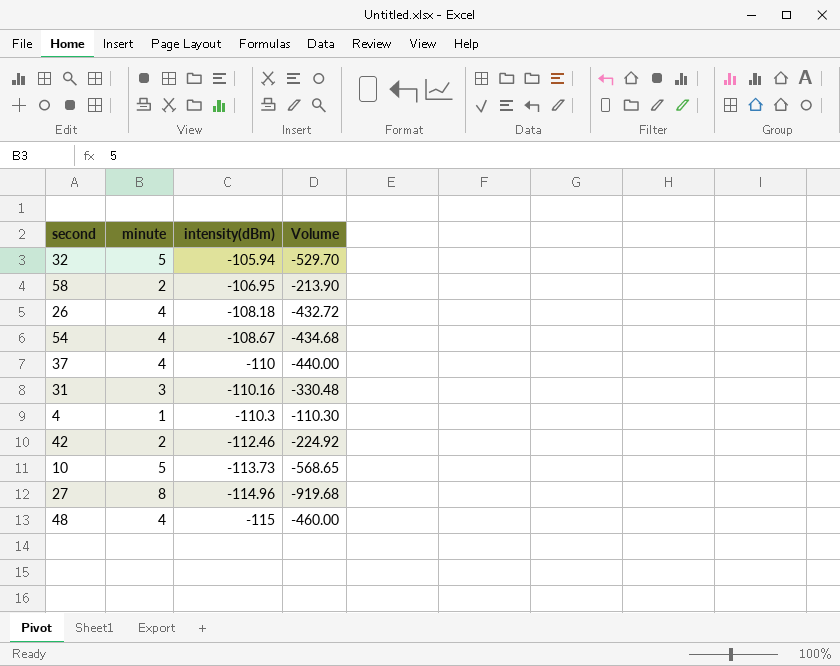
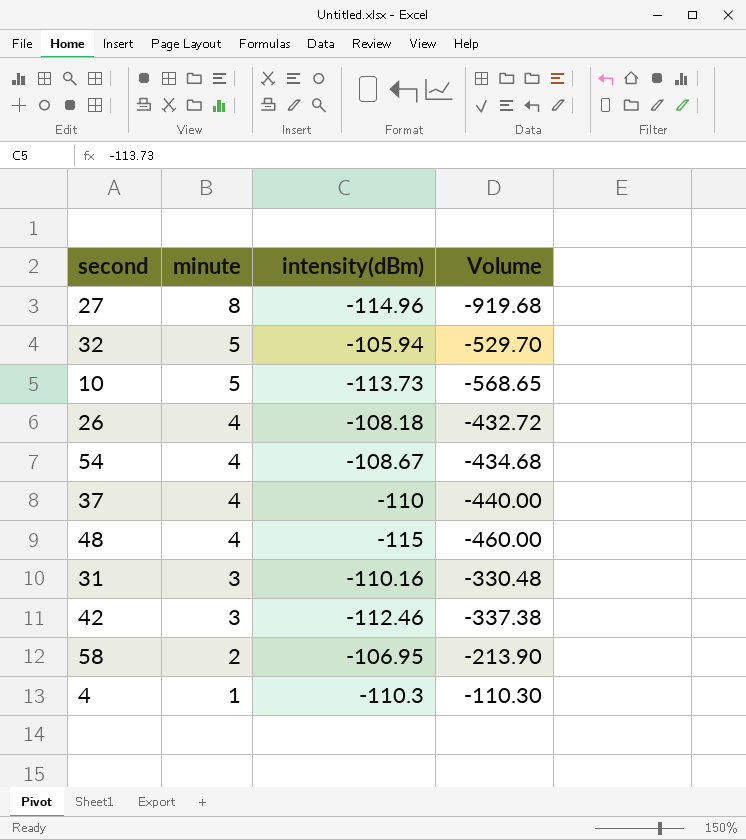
row order: intensity(dBm) descending -> minute descending
42 | minute: 2 -> 3
42 | Volume: -224.92 -> -337.38

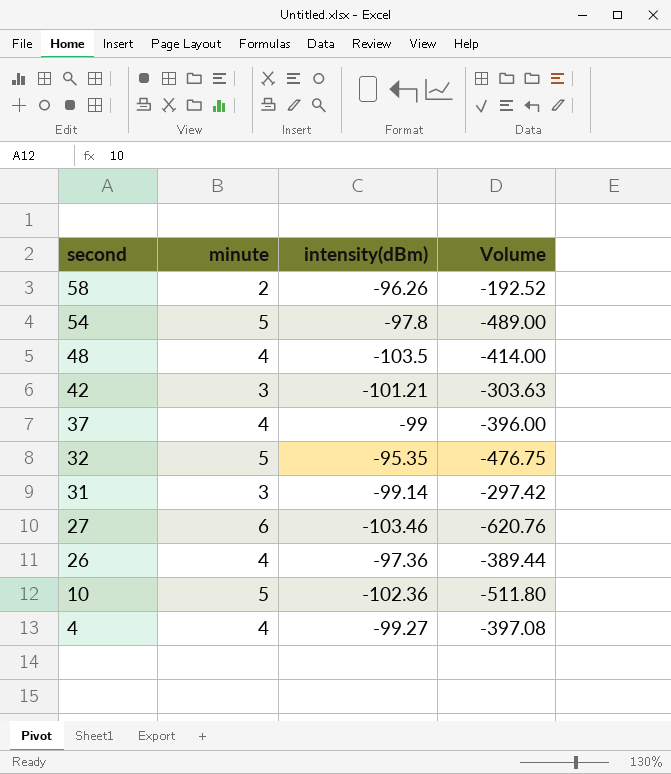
row order: minute descending -> second descending
58 | intensity(dBm): -106.95 -> -96.26
58 | Volume: -213.90 -> -192.52
54 | minute: 4 -> 5
54 | intensity(dBm): -108.67 -> -97.8
54 | Volume: -434.68 -> -489.00
48 | intensity(dBm): -115 -> -103.5
48 | Volume: -460.00 -> -414.00
42 | intensity(dBm): -112.46 -> -101.21
42 | Volume: -337.38 -> -303.63
37 | intensity(dBm): -110 -> -99
37 | Volume: -440.00 -> -396.00
32 | intensity(dBm): -105.94 -> -95.35
32 | Volume: -529.70 -> -476.75
31 | intensity(dBm): -110.16 -> -99.14
31 | Volume: -330.48 -> -297.42
27 | minute: 8 -> 6
27 | intensity(dBm): -114.96 -> -103.46
27 | Volume: -919.68 -> -620.76
26 | intensity(dBm): -108.18 -> -97.36
26 | Volume: -432.72 -> -389.44
10 | intensity(dBm): -113.73 -> -102.36
10 | Volume: -568.65 -> -511.80
4 | minute: 1 -> 4
4 | intensity(dBm): -110.3 -> -99.27
4 | Volume: -110.30 -> -397.08

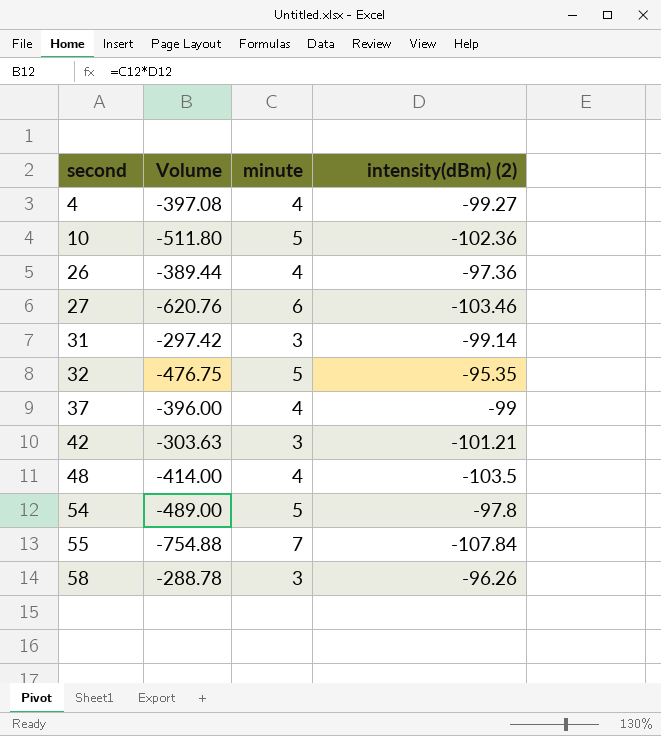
row order: second descending -> second ascending
column Volume | position: 4 -> 2
column name: intensity(dBm) -> intensity(dBm) (2)
row 55: none -> -754.88 | 7 | -107.84
58 | Volume: -192.52 -> -288.78
58 | minute: 2 -> 3

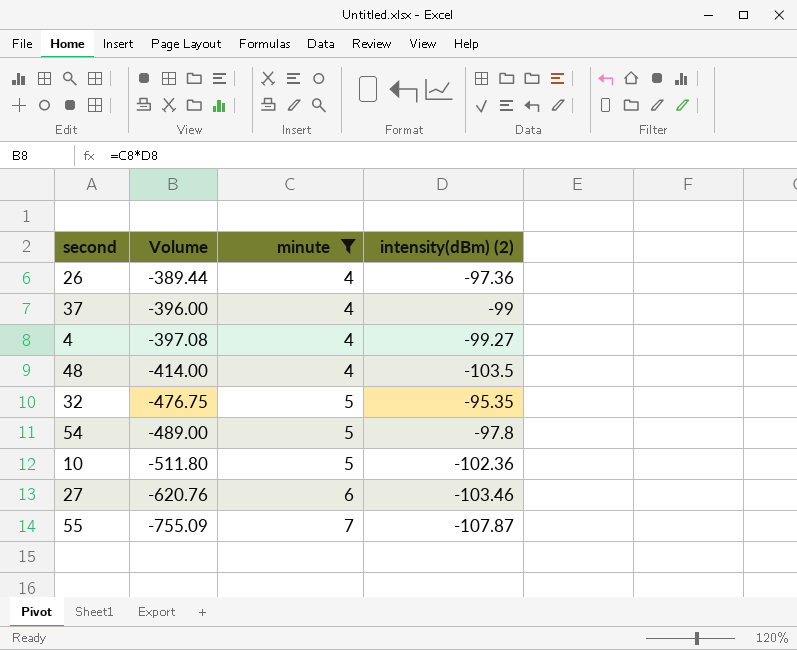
filter: none -> minute != 3
row order: second ascending -> Volume descending
55 | Volume: -754.88 -> -755.09
55 | intensity(dBm) (2): -107.84 -> -107.87

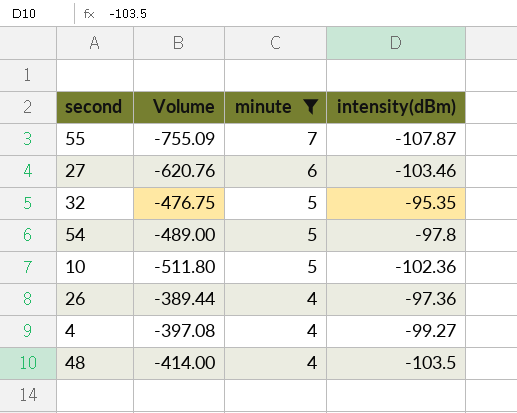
row order: Volume descending -> minute descending
column name: intensity(dBm) (2) -> intensity(dBm)
row 37: -396.00 | 4 | -99 -> none

